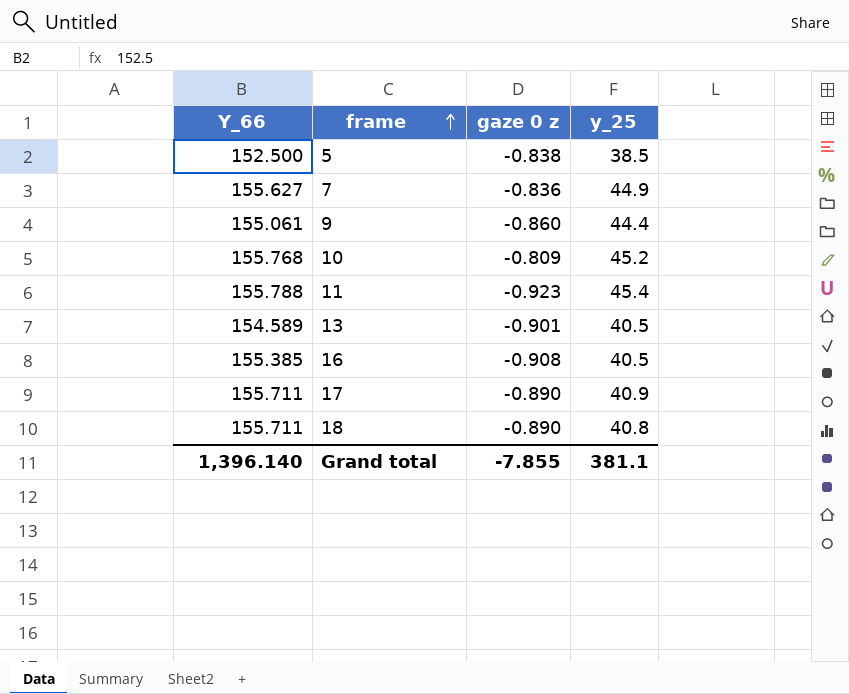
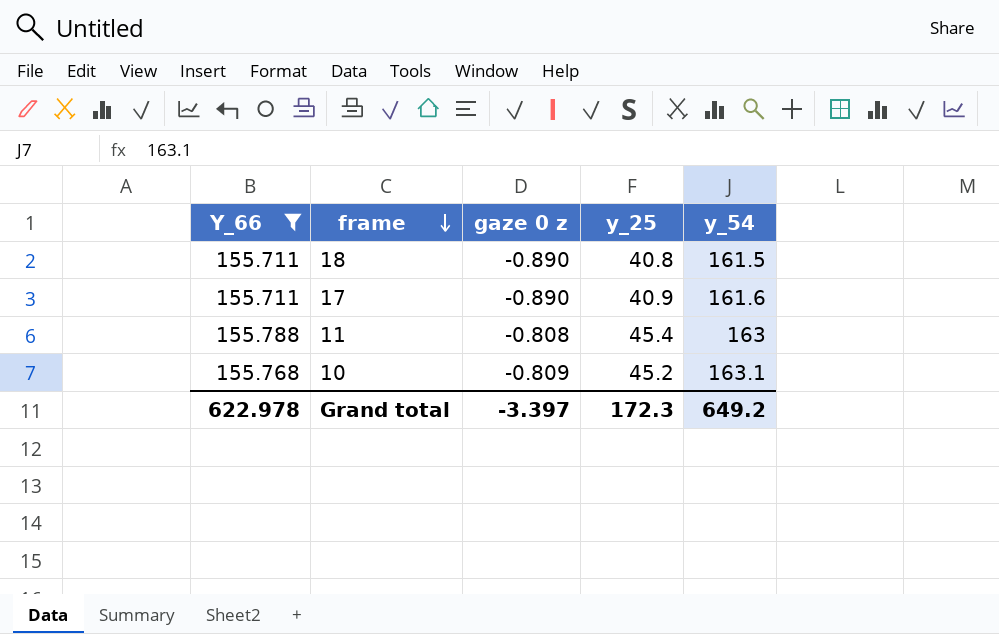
filter: none -> Y_66 >= 155.711
row order: frame ascending -> frame descending
column y_54 | position: none -> 5
11 | gaze 0 z: -0.923 -> -0.808
Grand total | Y_66: 1,396.140 -> 622.978
Grand total | gaze 0 z: -7.855 -> -3.397
Grand total | y_25: 381.1 -> 172.3

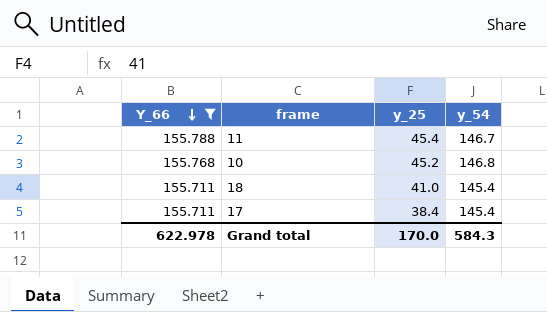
row order: frame descending -> Y_66 descending
column gaze 0 z | position: 3 -> none
11 | y_54: 163 -> 146.7
10 | y_54: 163.1 -> 146.8
18 | y_25: 40.8 -> 41.0
18 | y_54: 161.5 -> 145.4
17 | y_25: 40.9 -> 38.4
17 | y_54: 161.6 -> 145.4
Grand total | y_25: 172.3 -> 170.0
Grand total | y_54: 649.2 -> 584.3

